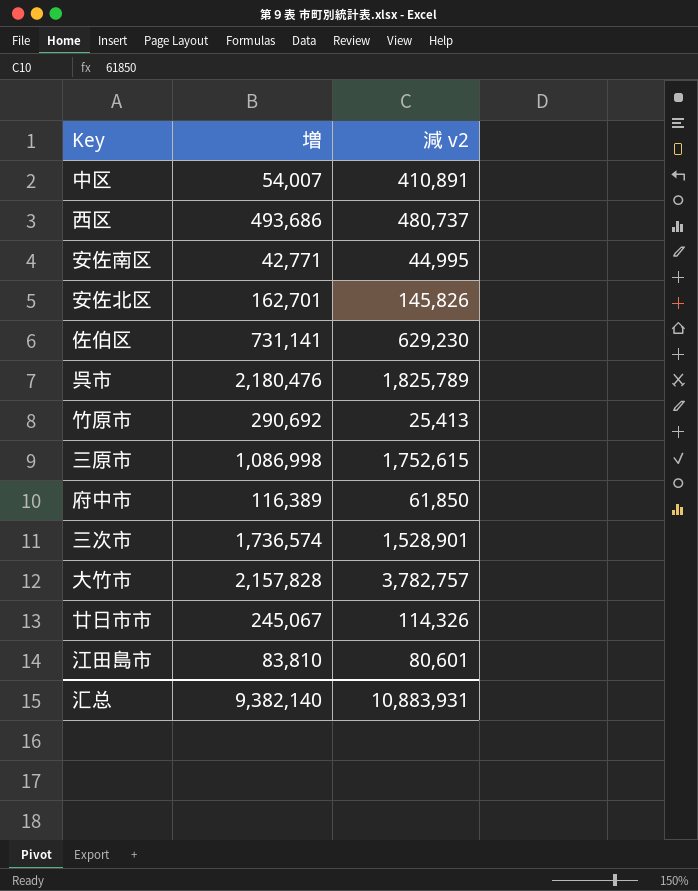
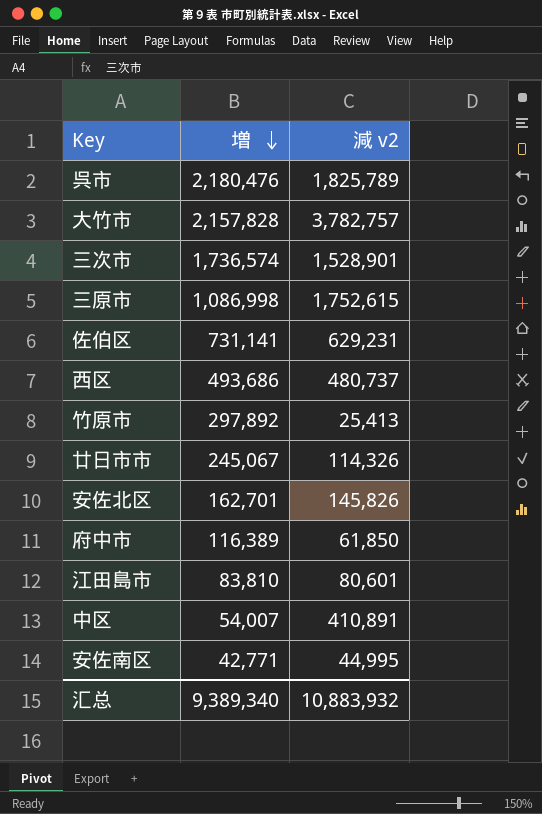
row order: none -> 増 descending
佐伯区 | 減 v2: 629,230 -> 629,231
竹原市 | 増: 290,692 -> 297,892
汇总 | 増: 9,382,140 -> 9,389,340
汇总 | 減 v2: 10,883,931 -> 10,883,932

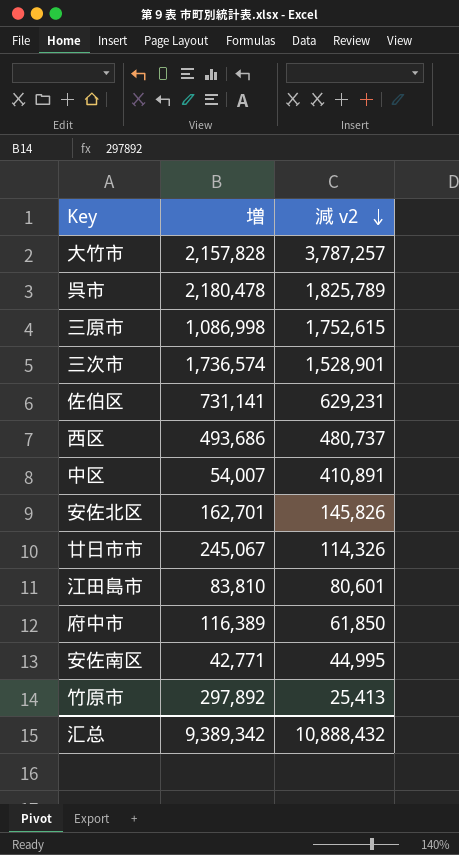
row order: 増 descending -> 減 v2 descending
大竹市 | 減 v2: 3,782,757 -> 3,787,257
呉市 | 増: 2,180,476 -> 2,180,478
汇总 | 増: 9,389,340 -> 9,389,342
汇总 | 減 v2: 10,883,932 -> 10,888,432

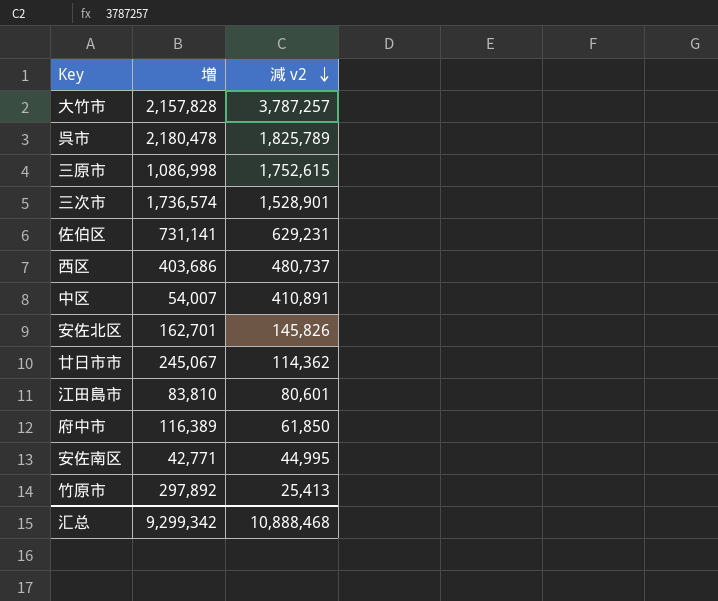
西区 | 増: 493,686 -> 403,686
廿日市市 | 減 v2: 114,326 -> 114,362
汇总 | 増: 9,389,342 -> 9,299,342
汇总 | 減 v2: 10,888,432 -> 10,888,468

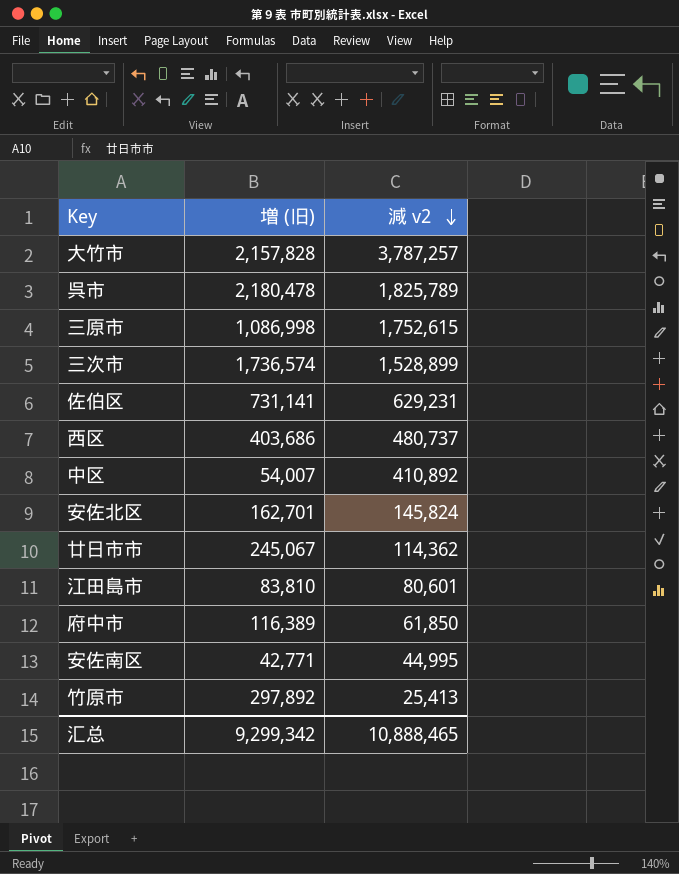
column name: 増 -> 増 (旧)
三次市 | 減 v2: 1,528,901 -> 1,528,899
中区 | 減 v2: 410,891 -> 410,892
安佐北区 | 減 v2: 145,826 -> 145,824
汇总 | 減 v2: 10,888,468 -> 10,888,465

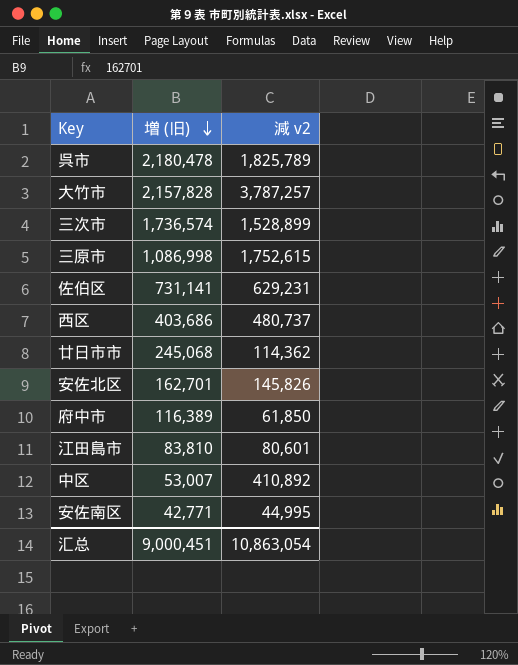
row order: 減 v2 descending -> 増 (旧) descending
row 竹原市: 297,892 | 25,413 -> none
廿日市市 | 増 (旧): 245,067 -> 245,068
安佐北区 | 減 v2: 145,824 -> 145,826
中区 | 増 (旧): 54,007 -> 53,007
汇总 | 増 (旧): 9,299,342 -> 9,000,451
汇总 | 減 v2: 10,888,465 -> 10,863,054

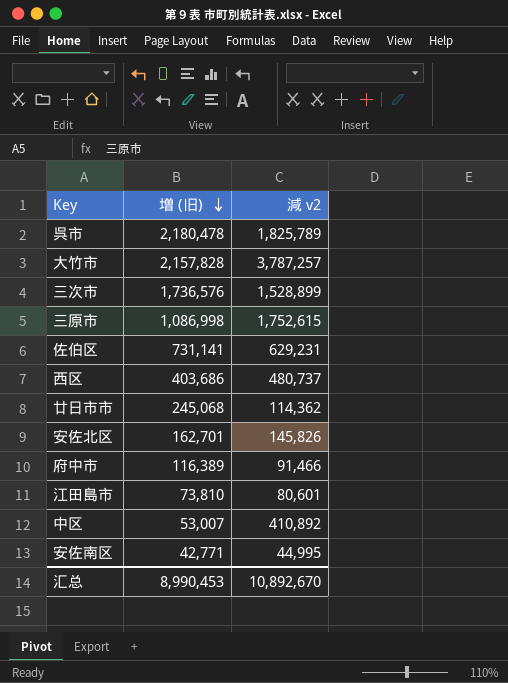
三次市 | 増 (旧): 1,736,574 -> 1,736,576
府中市 | 減 v2: 61,850 -> 91,466
江田島市 | 増 (旧): 83,810 -> 73,810
汇总 | 増 (旧): 9,000,451 -> 8,990,453
汇总 | 減 v2: 10,863,054 -> 10,892,670

